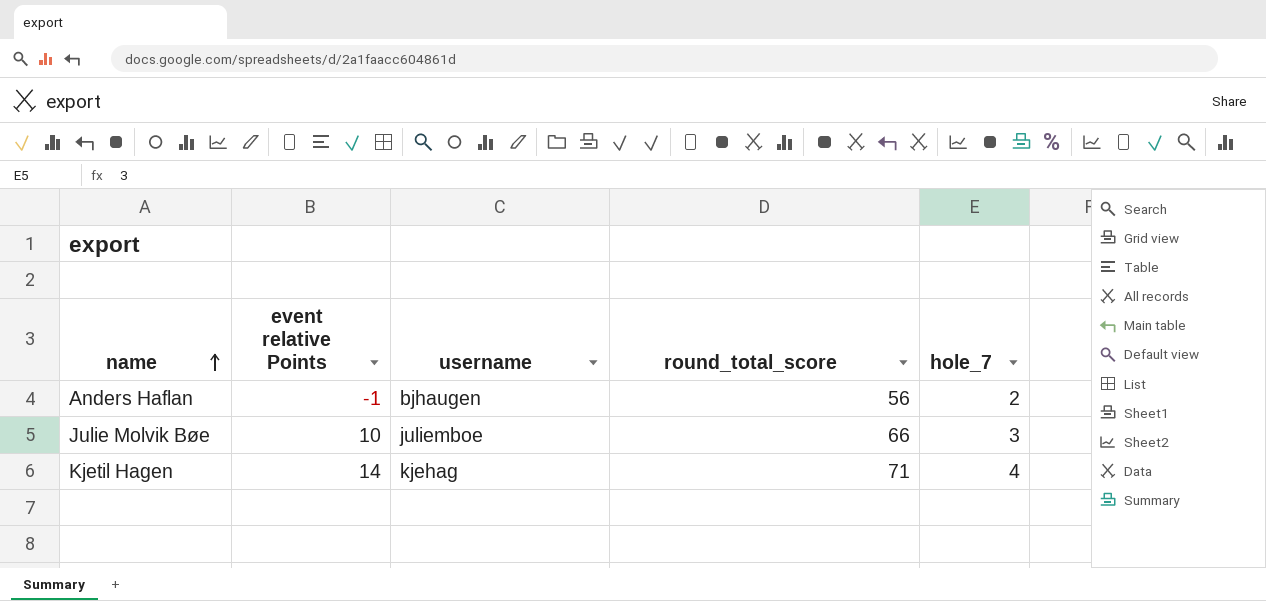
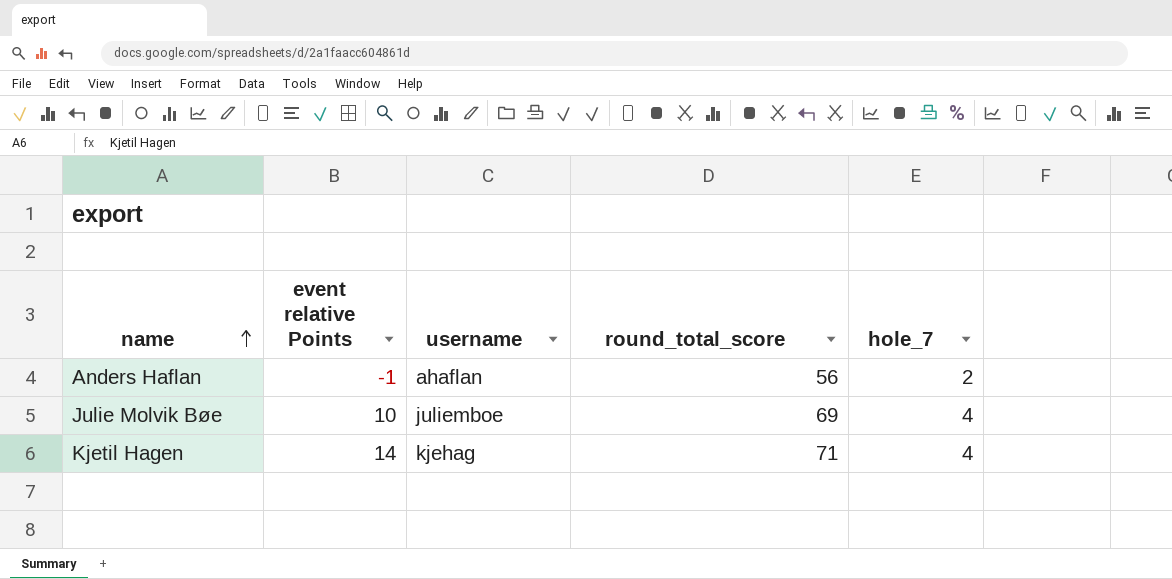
Anders Haflan | username: bjhaugen -> ahaflan
Julie Molvik Bøe | round_total_score: 66 -> 69
Julie Molvik Bøe | hole_7: 3 -> 4

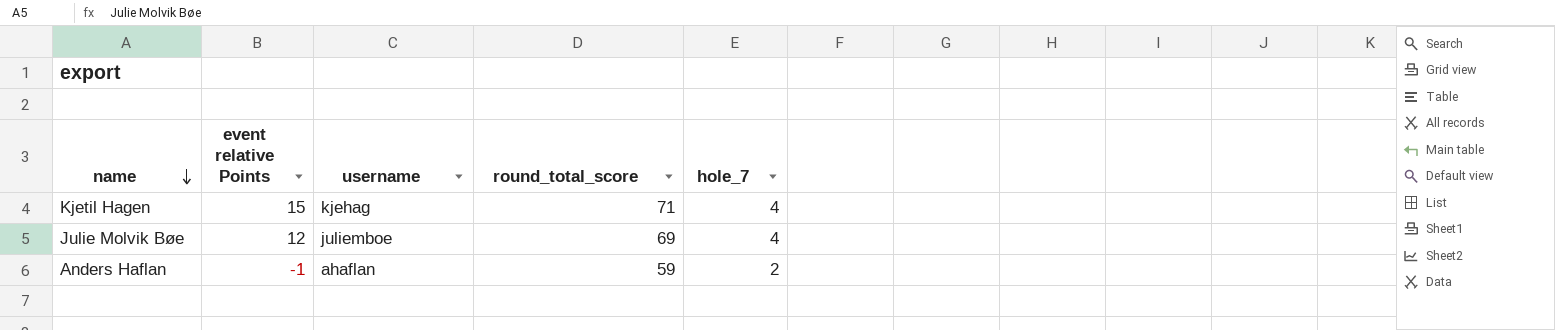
row order: name ascending -> name descending
Kjetil Hagen | event relative Points: 14 -> 15
Julie Molvik Bøe | event relative Points: 10 -> 12
Anders Haflan | round_total_score: 56 -> 59

